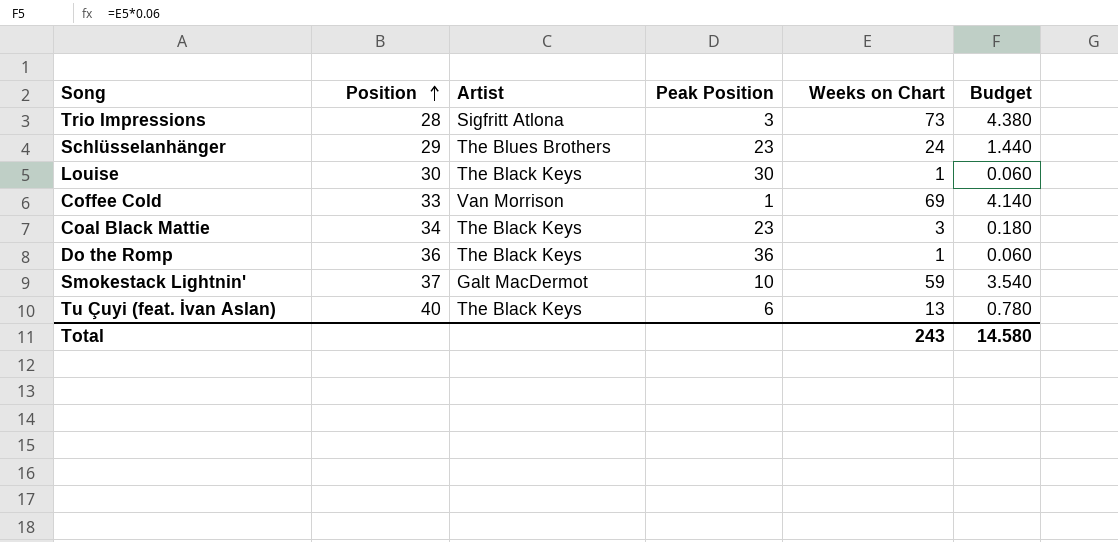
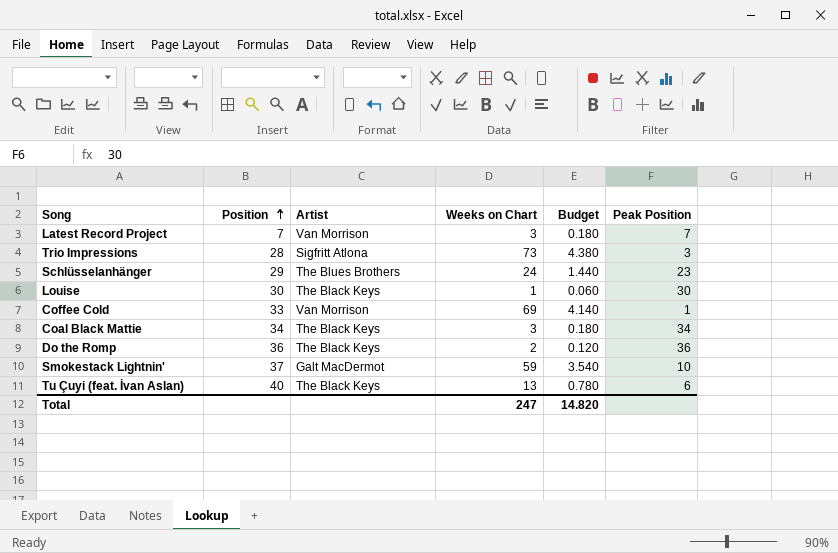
column Peak Position | position: 4 -> 6
row Latest Record Project: none -> 7 | Van Morrison | 3 | 0.180 | 7
Coal Black Mattie | Peak Position: 23 -> 34
Do the Romp | Weeks on Chart: 1 -> 2
Do the Romp | Budget: 0.060 -> 0.120
Total | Weeks on Chart: 243 -> 247
Total | Budget: 14.580 -> 14.820

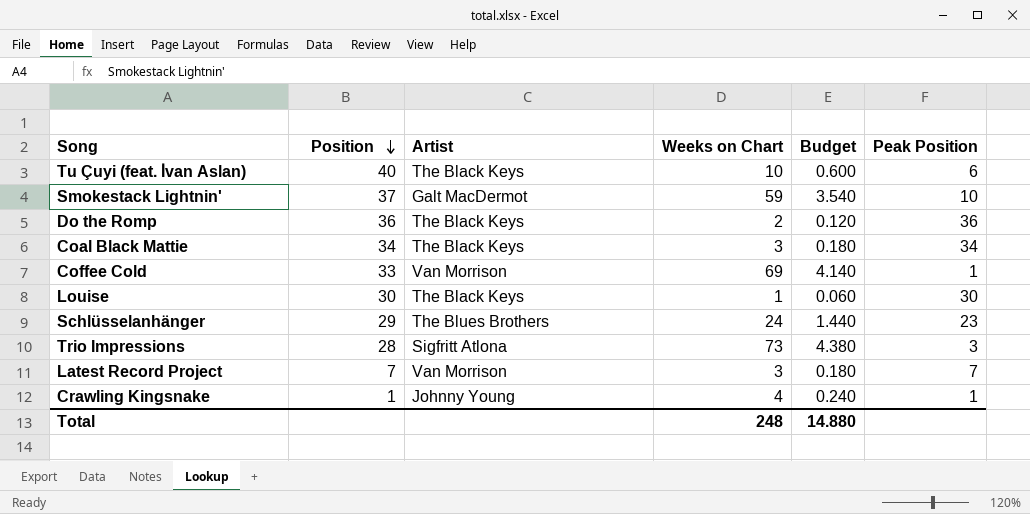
row order: Position ascending -> Position descending
Tu Çuyi (feat. İvan Aslan) | Weeks on Chart: 13 -> 10
Tu Çuyi (feat. İvan Aslan) | Budget: 0.780 -> 0.600
row Crawling Kingsnake: none -> 1 | Johnny Young | 4 | 0.240 | 1
Total | Weeks on Chart: 247 -> 248
Total | Budget: 14.820 -> 14.880

